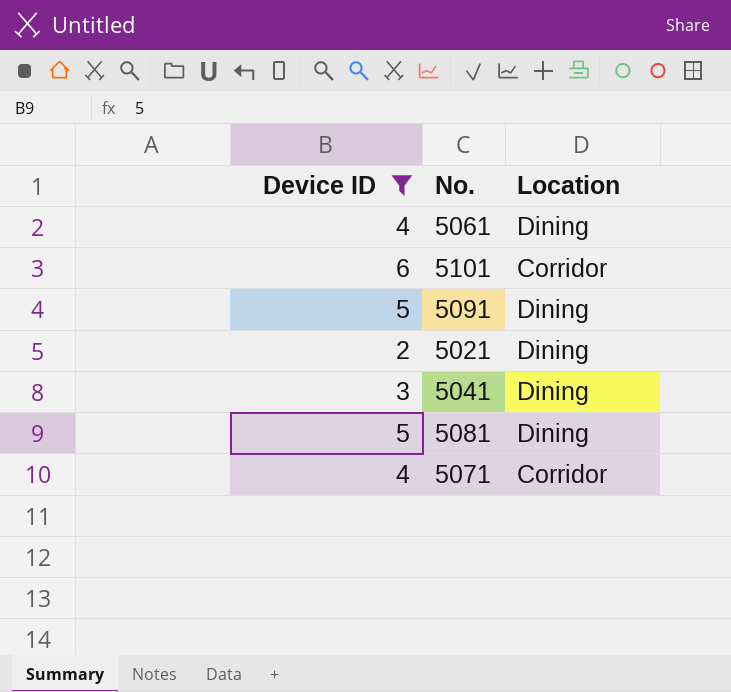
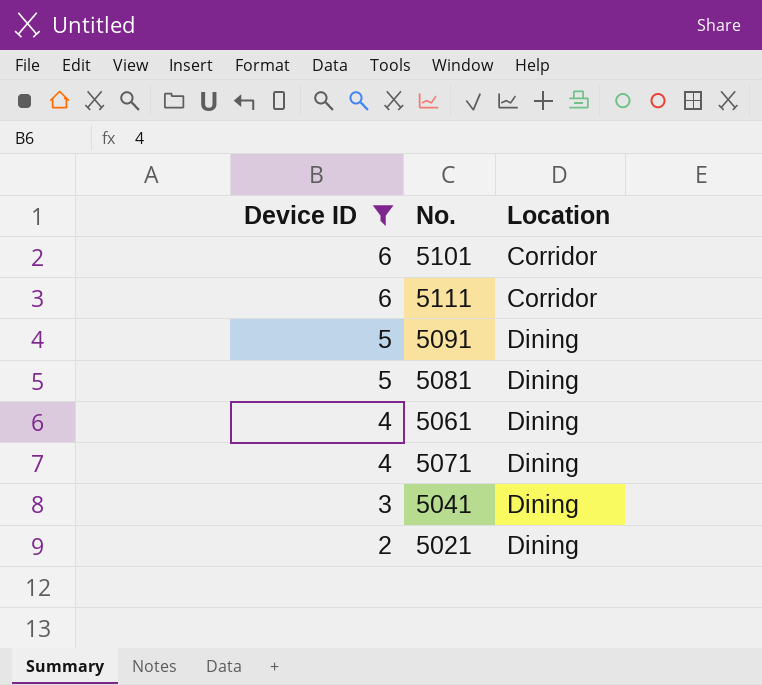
row order: none -> Device ID descending
row 5111: none -> 6 | Corridor
5071 | Location: Corridor -> Dining

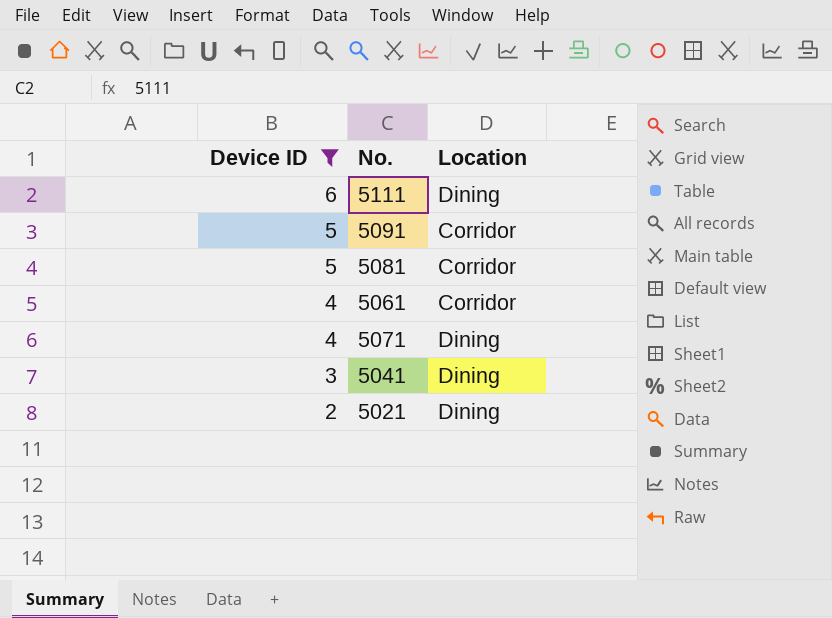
row 5101: 6 | Corridor -> none
5111 | Location: Corridor -> Dining
5091 | Location: Dining -> Corridor
5081 | Location: Dining -> Corridor
5061 | Location: Dining -> Corridor

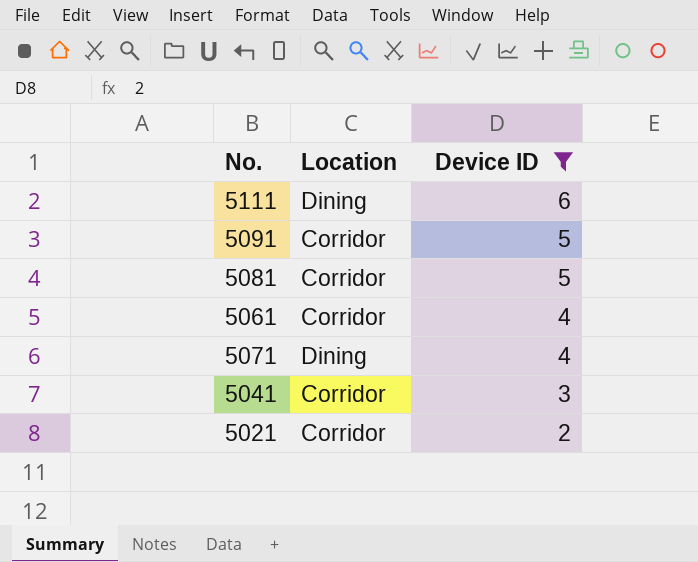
column Device ID | position: 1 -> 3
5041 | Location: Dining -> Corridor
5021 | Location: Dining -> Corridor

